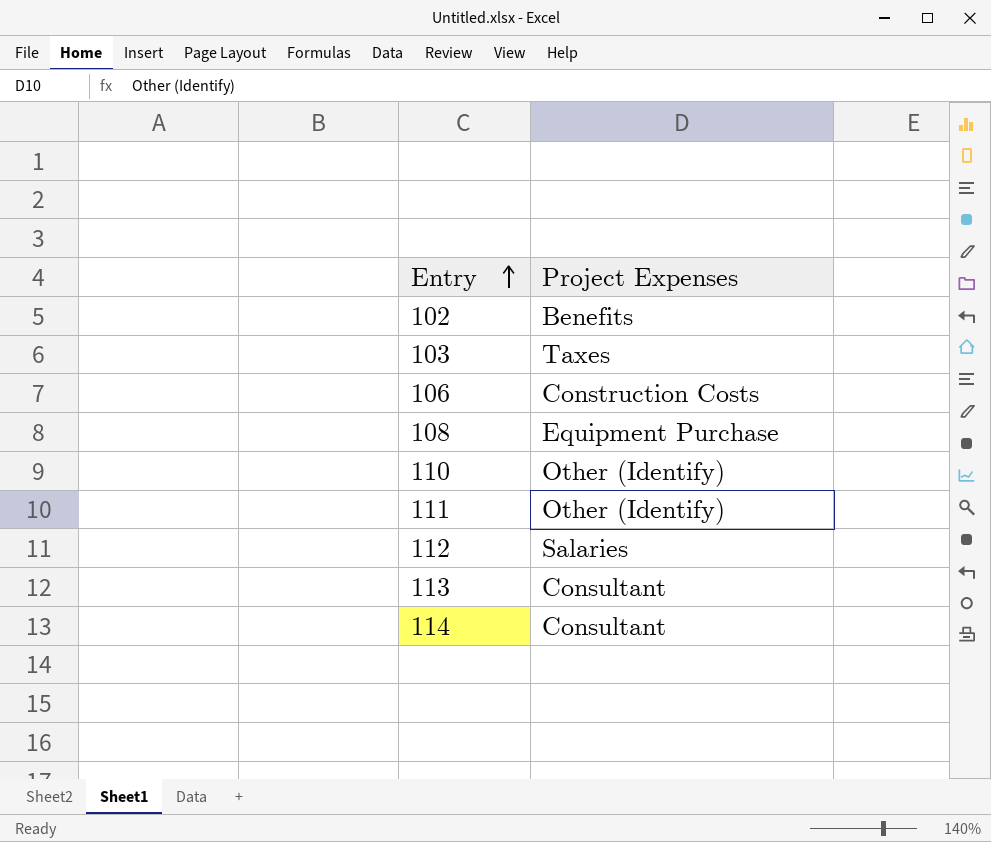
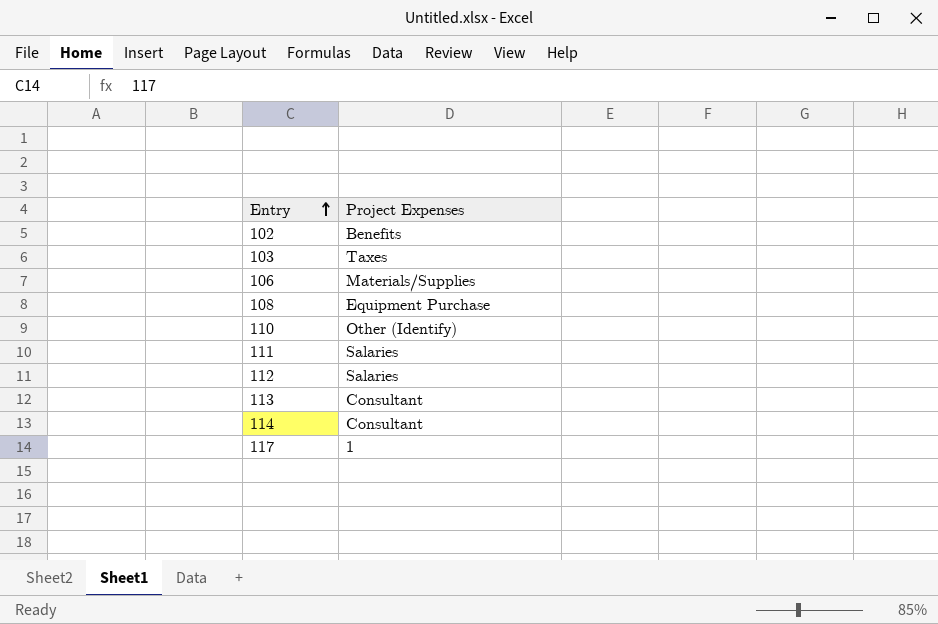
106 | Project Expenses: Construction Costs -> Materials/Supplies
111 | Project Expenses: Other (Identify) -> Salaries
row 117: none -> 1

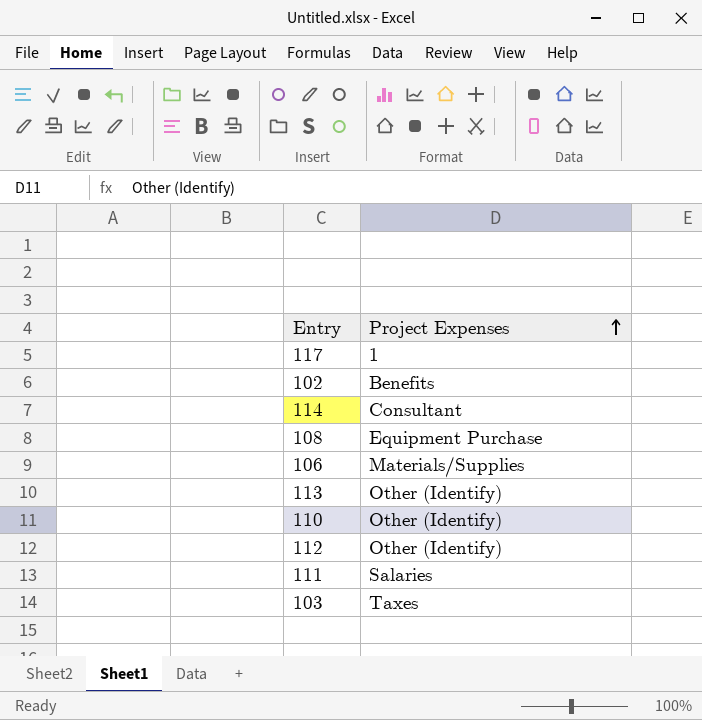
row order: Entry ascending -> Project Expenses ascending
113 | Project Expenses: Consultant -> Other (Identify)
112 | Project Expenses: Salaries -> Other (Identify)

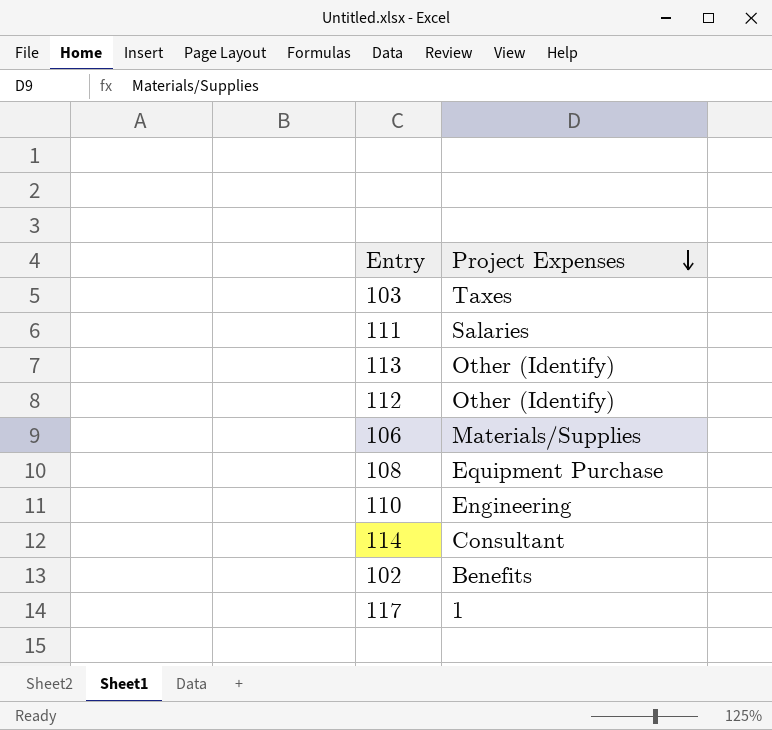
row order: Project Expenses ascending -> Project Expenses descending
110 | Project Expenses: Other (Identify) -> Engineering

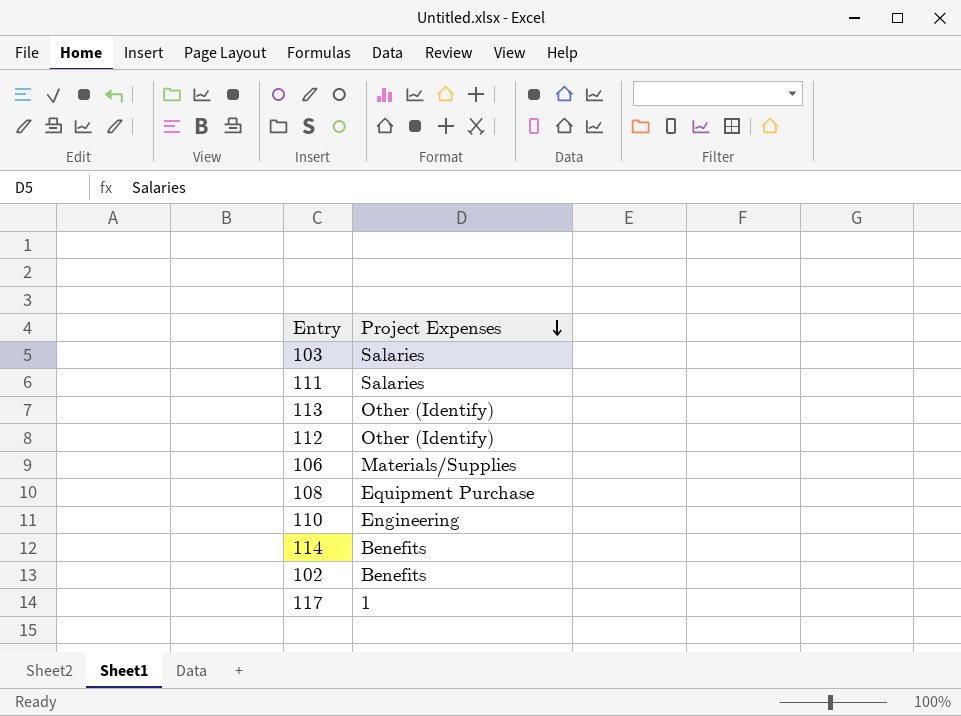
103 | Project Expenses: Taxes -> Salaries
114 | Project Expenses: Consultant -> Benefits

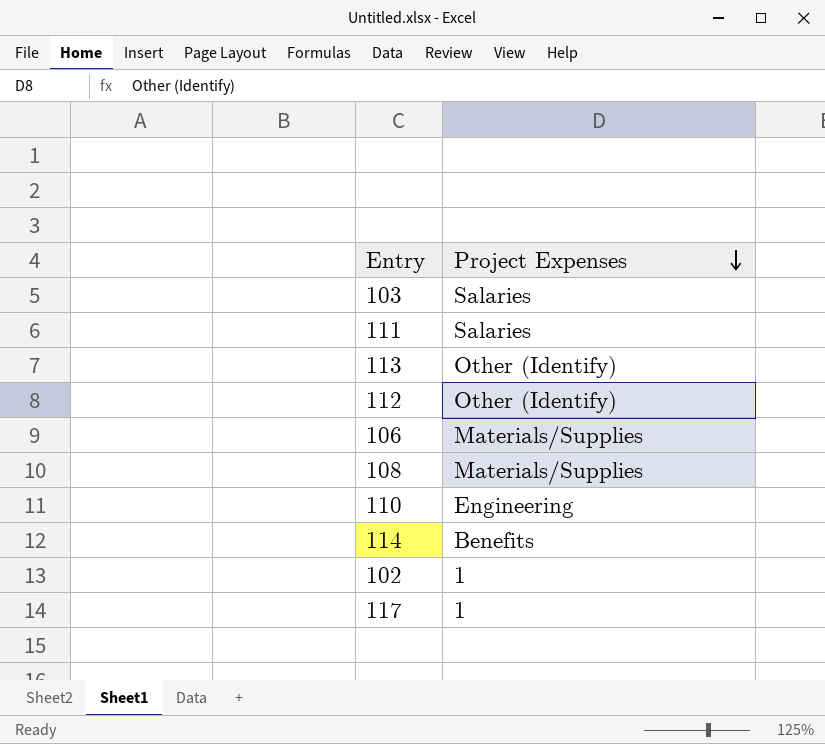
108 | Project Expenses: Equipment Purchase -> Materials/Supplies
102 | Project Expenses: Benefits -> 1

